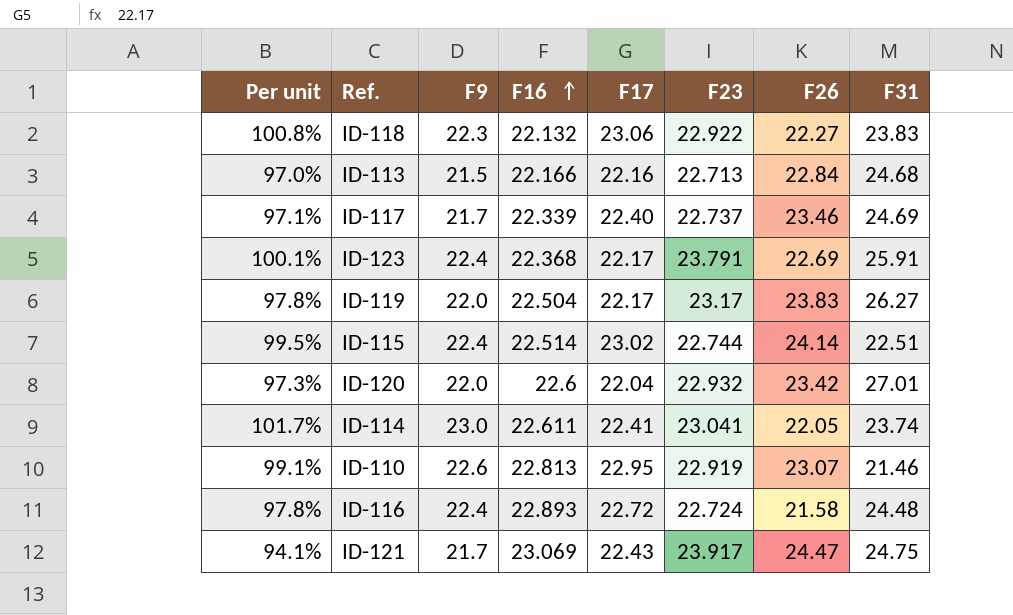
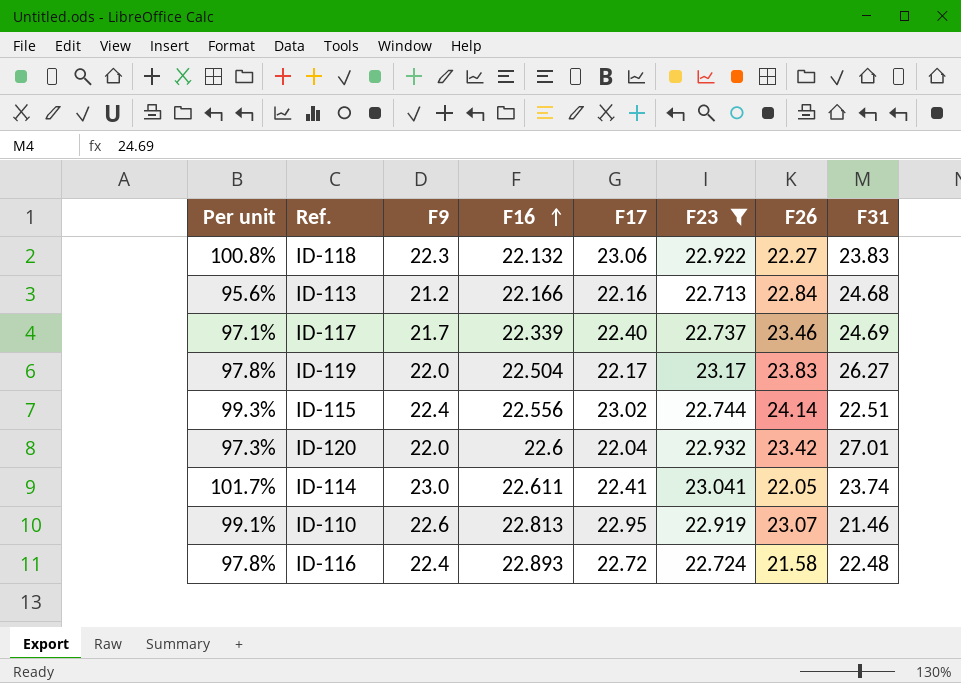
filter: none -> F23 <= 23.17
ID-113 | Per unit: 97.0% -> 95.6%
ID-113 | F9: 21.5 -> 21.2
ID-115 | Per unit: 99.5% -> 99.3%
ID-115 | F16: 22.514 -> 22.556
ID-116 | F31: 24.48 -> 22.48

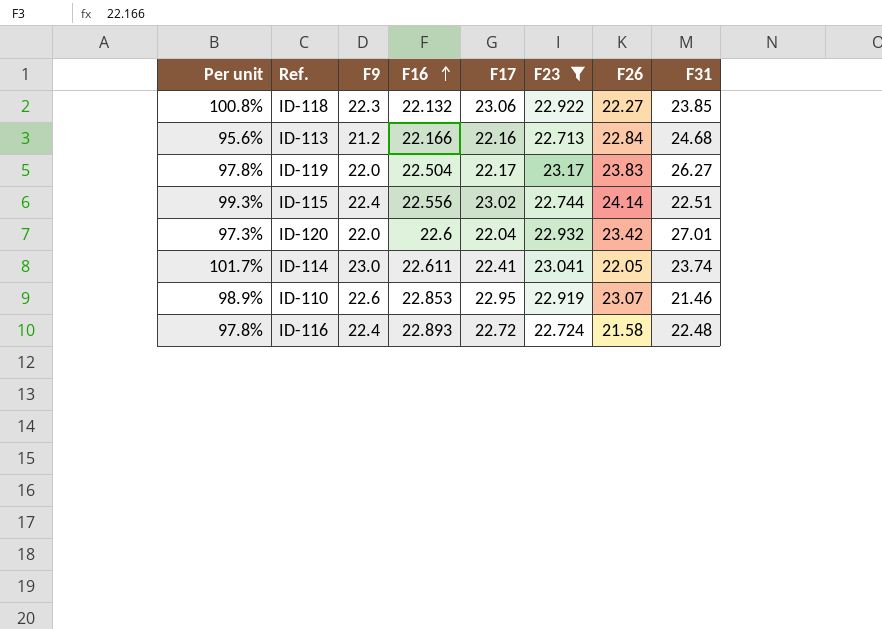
row ID-117: 97.1% | 21.7 | 22.339 | 22.40 | 22.737 | 23.46 | 24.69 -> none
ID-118 | F31: 23.83 -> 23.85
ID-110 | Per unit: 99.1% -> 98.9%
ID-110 | F16: 22.813 -> 22.853

